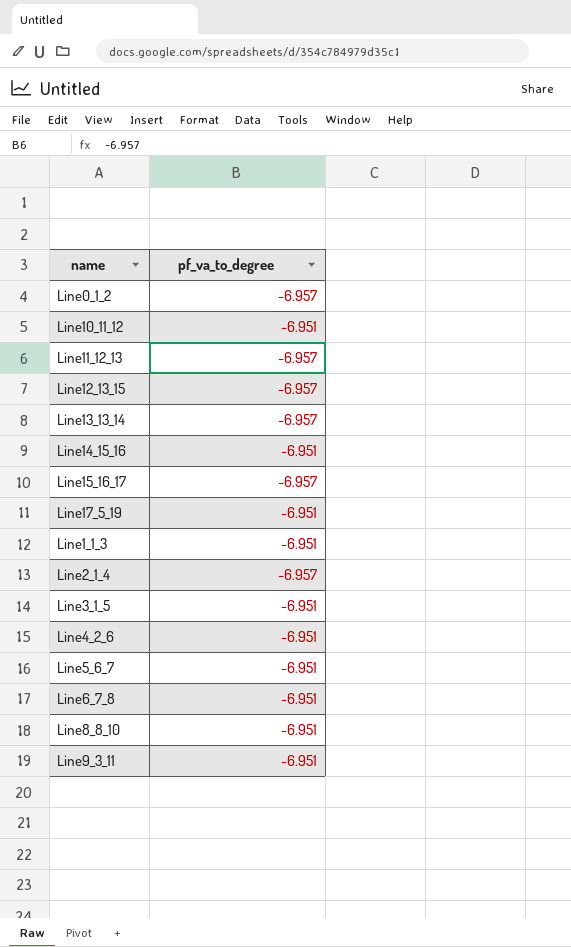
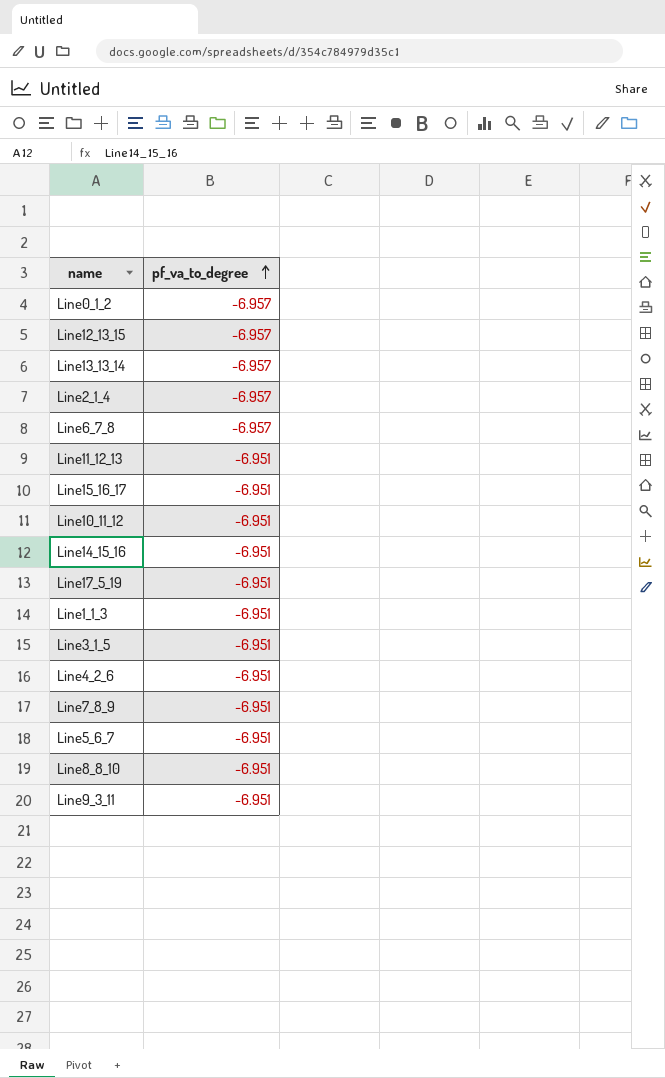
row order: none -> pf_va_to_degree ascending
Line6_7_8 | pf_va_to_degree: -6.951 -> -6.957
Line11_12_13 | pf_va_to_degree: -6.957 -> -6.951
Line15_16_17 | pf_va_to_degree: -6.957 -> -6.951
row Line7_8_9: none -> -6.951

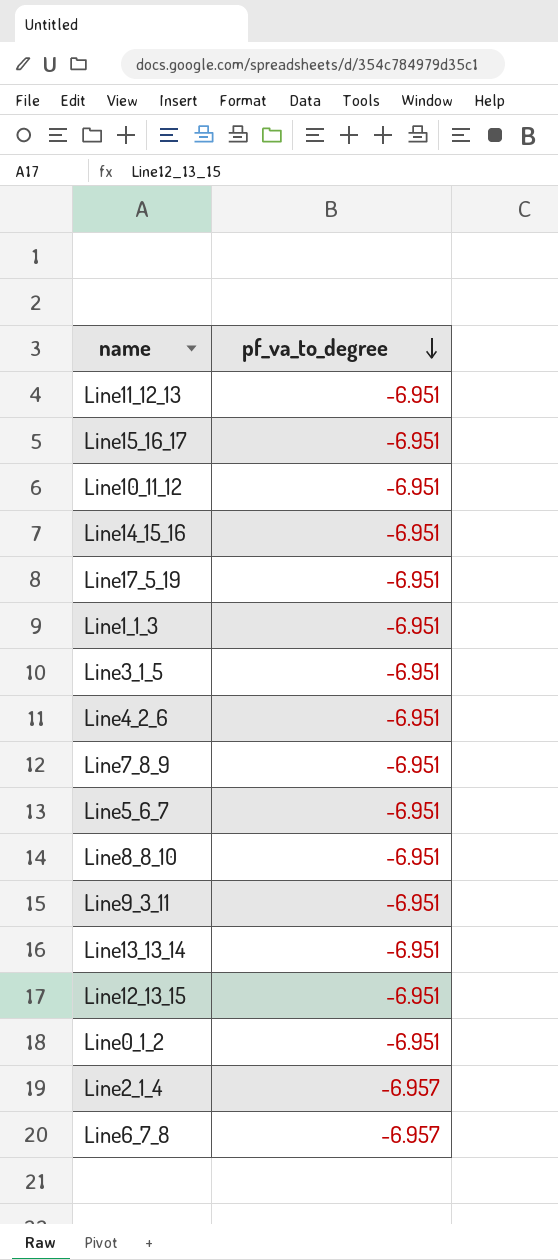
row order: pf_va_to_degree ascending -> pf_va_to_degree descending
Line13_13_14 | pf_va_to_degree: -6.957 -> -6.951
Line12_13_15 | pf_va_to_degree: -6.957 -> -6.951
Line0_1_2 | pf_va_to_degree: -6.957 -> -6.951

